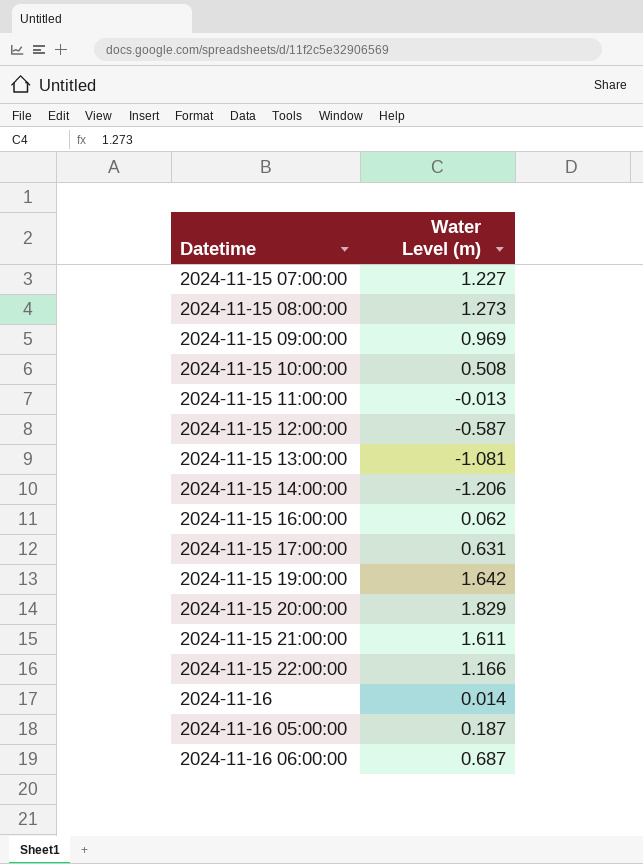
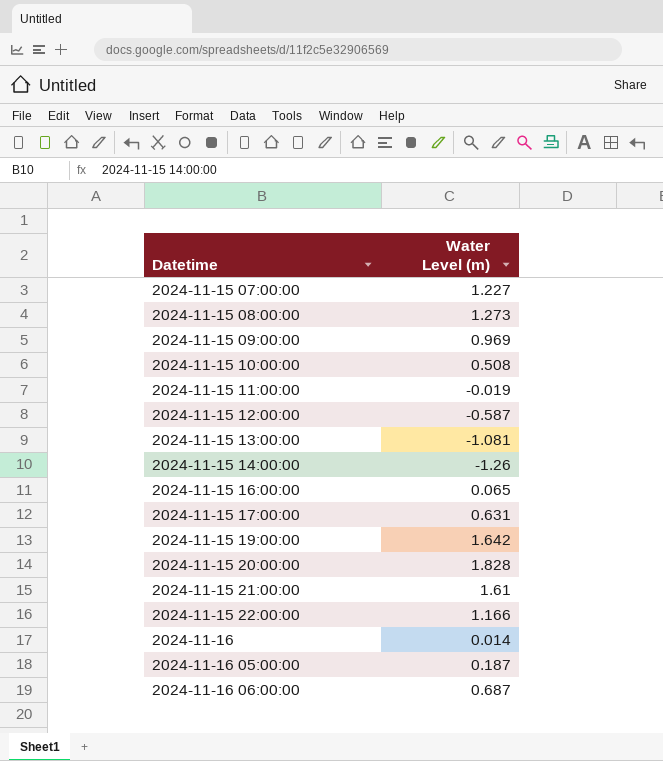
2024-11-15 11:00:00 | Water Level (m): -0.013 -> -0.019
2024-11-15 14:00:00 | Water Level (m): -1.206 -> -1.26
2024-11-15 16:00:00 | Water Level (m): 0.062 -> 0.065
2024-11-15 20:00:00 | Water Level (m): 1.829 -> 1.828
2024-11-15 21:00:00 | Water Level (m): 1.611 -> 1.61

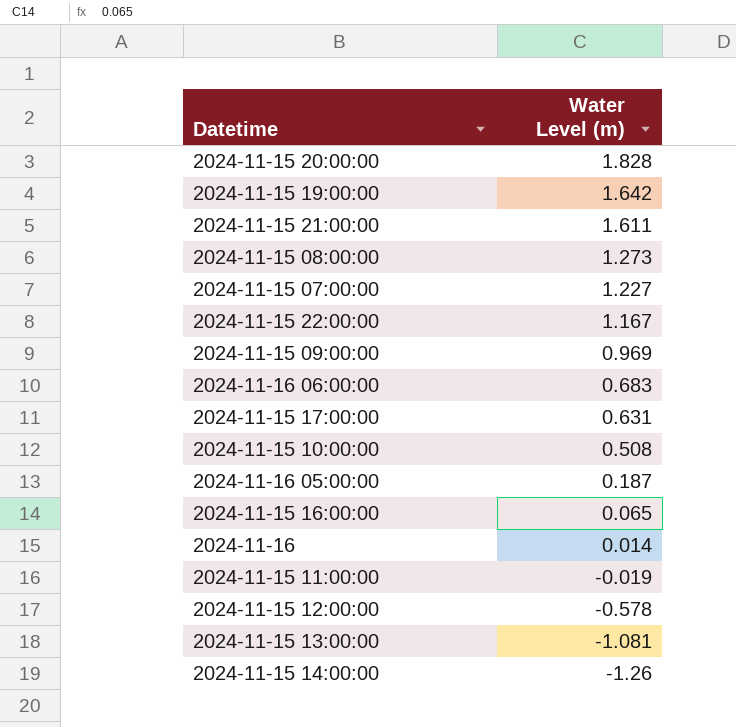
row order: Datetime ascending -> Water Level (m) descending
2024-11-15 21:00:00 | Water Level (m): 1.61 -> 1.611
2024-11-15 22:00:00 | Water Level (m): 1.166 -> 1.167
2024-11-16 06:00:00 | Water Level (m): 0.687 -> 0.683
2024-11-15 12:00:00 | Water Level (m): -0.587 -> -0.578

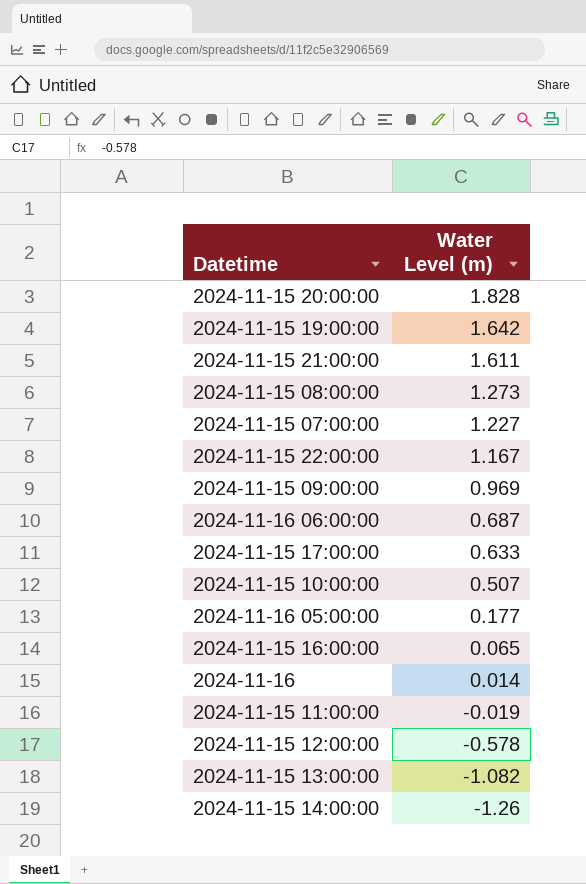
2024-11-16 06:00:00 | Water Level (m): 0.683 -> 0.687
2024-11-15 17:00:00 | Water Level (m): 0.631 -> 0.633
2024-11-15 10:00:00 | Water Level (m): 0.508 -> 0.507
2024-11-16 05:00:00 | Water Level (m): 0.187 -> 0.177
2024-11-15 13:00:00 | Water Level (m): -1.081 -> -1.082

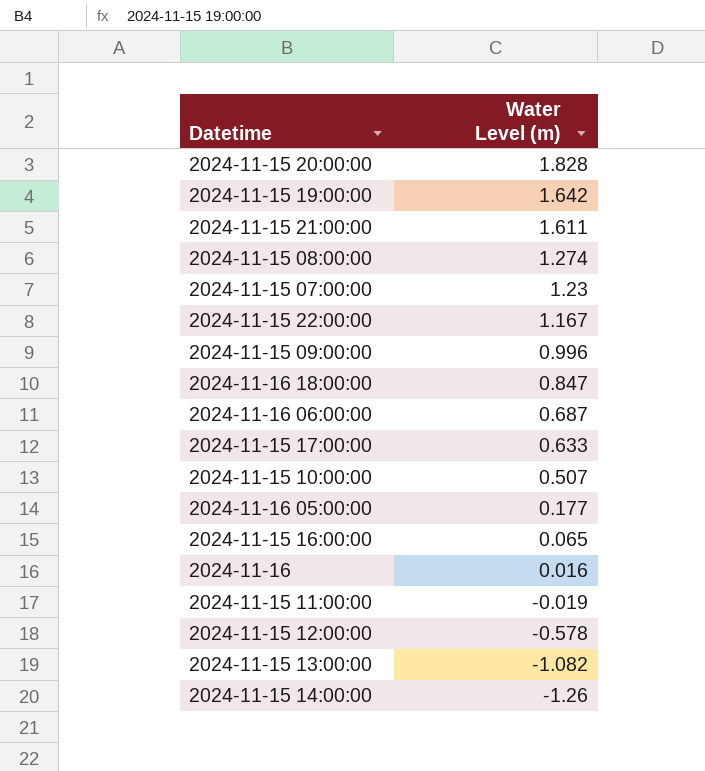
2024-11-15 08:00:00 | Water Level (m): 1.273 -> 1.274
2024-11-15 07:00:00 | Water Level (m): 1.227 -> 1.23
2024-11-15 09:00:00 | Water Level (m): 0.969 -> 0.996
row 2024-11-16 18:00:00: none -> 0.847
2024-11-16 | Water Level (m): 0.014 -> 0.016

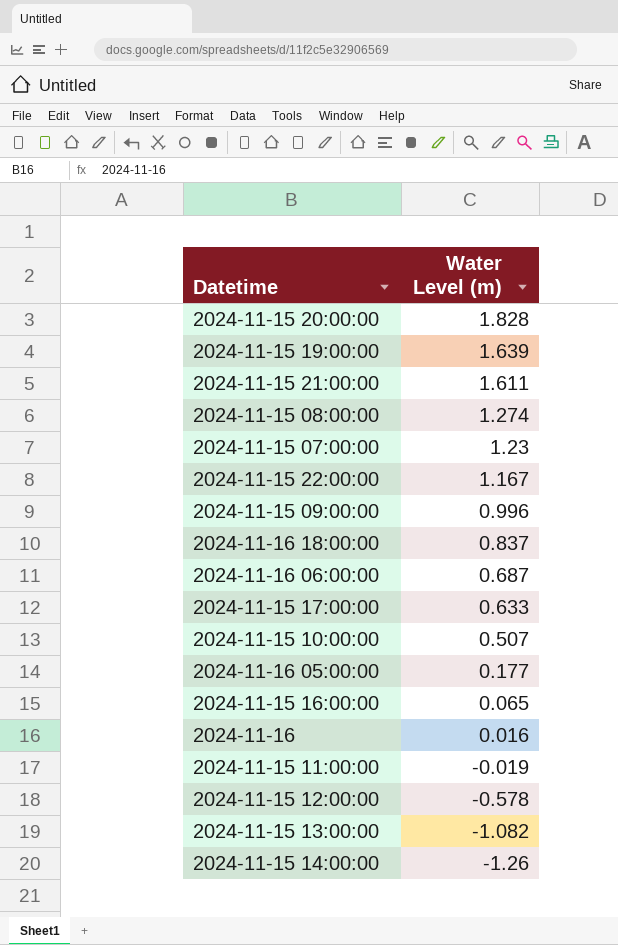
2024-11-15 19:00:00 | Water Level (m): 1.642 -> 1.639
2024-11-16 18:00:00 | Water Level (m): 0.847 -> 0.837

